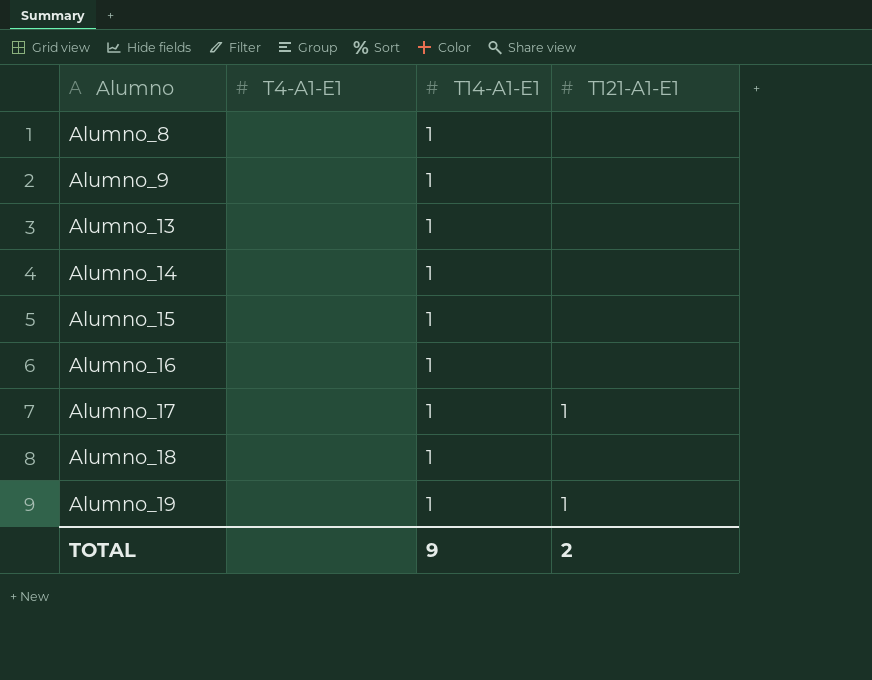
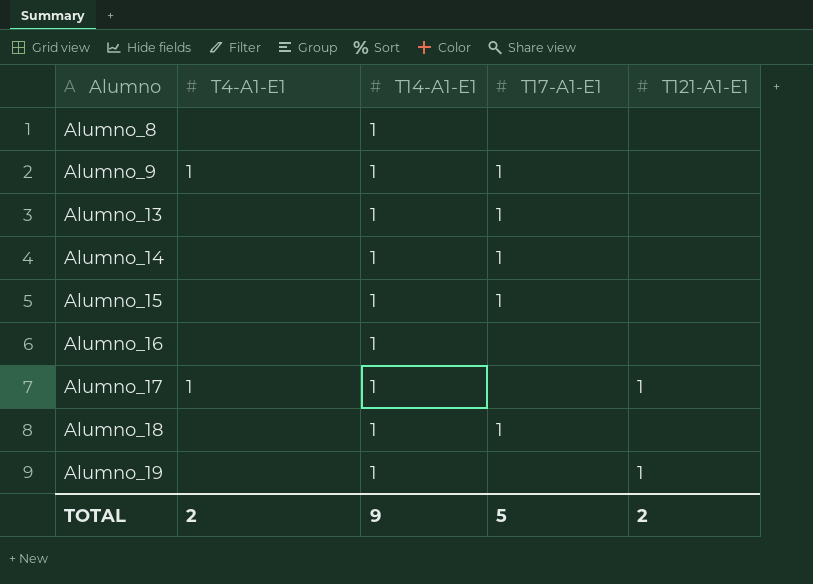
column T17-A1-E1 | position: none -> 4
Alumno_9 | T4-A1-E1: none -> 1
Alumno_17 | T4-A1-E1: none -> 1
TOTAL | T4-A1-E1: none -> 2

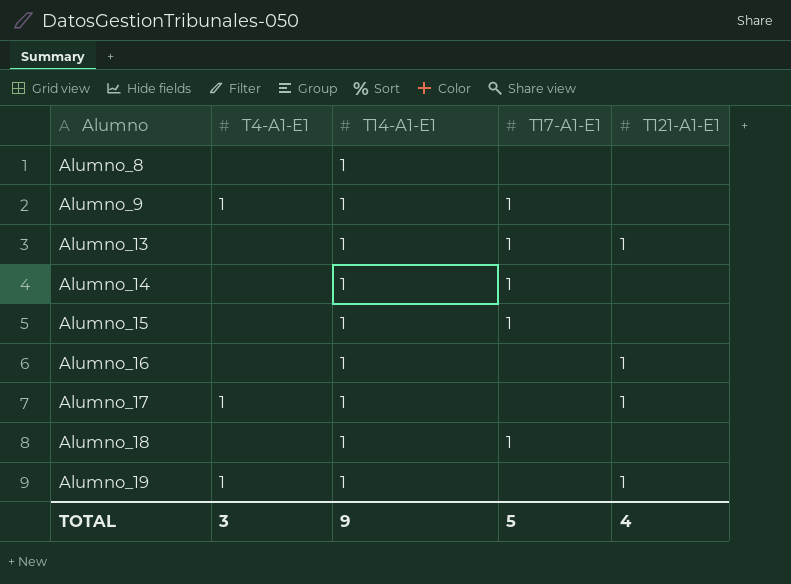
Alumno_13 | T121-A1-E1: none -> 1
Alumno_16 | T121-A1-E1: none -> 1
Alumno_19 | T4-A1-E1: none -> 1
TOTAL | T4-A1-E1: 2 -> 3
TOTAL | T121-A1-E1: 2 -> 4

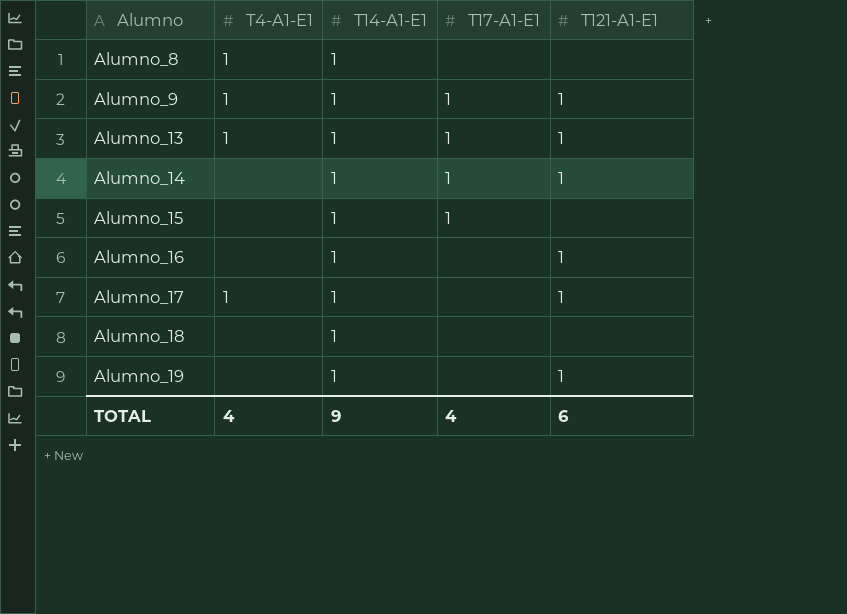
Alumno_8 | T4-A1-E1: none -> 1
Alumno_9 | T121-A1-E1: none -> 1
Alumno_13 | T4-A1-E1: none -> 1
Alumno_14 | T121-A1-E1: none -> 1
Alumno_18 | T17-A1-E1: 1 -> none
Alumno_19 | T4-A1-E1: 1 -> none
TOTAL | T4-A1-E1: 3 -> 4
TOTAL | T17-A1-E1: 5 -> 4
TOTAL | T121-A1-E1: 4 -> 6

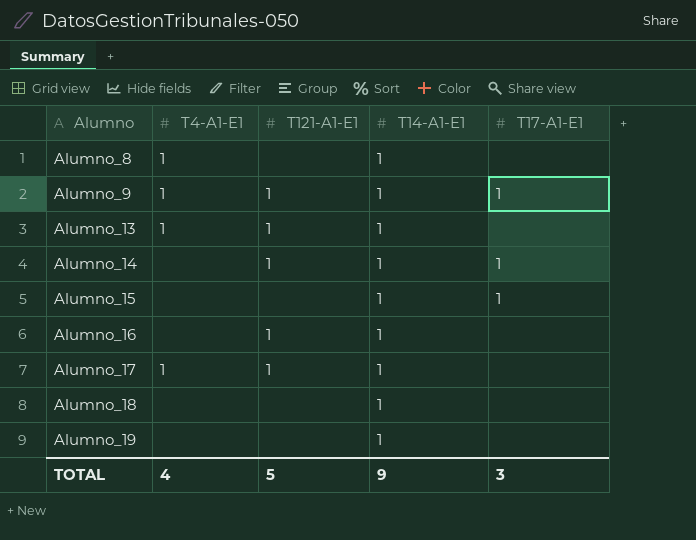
column T121-A1-E1 | position: 5 -> 3
Alumno_13 | T17-A1-E1: 1 -> none
Alumno_19 | T121-A1-E1: 1 -> none
TOTAL | T121-A1-E1: 6 -> 5
TOTAL | T17-A1-E1: 4 -> 3

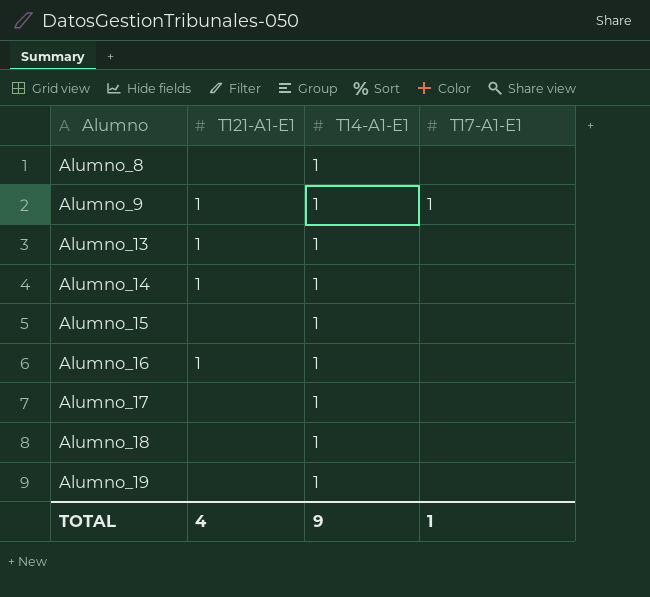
column T4-A1-E1 | position: 2 -> none
Alumno_14 | T17-A1-E1: 1 -> none
Alumno_15 | T17-A1-E1: 1 -> none
Alumno_17 | T121-A1-E1: 1 -> none
TOTAL | T121-A1-E1: 5 -> 4
TOTAL | T17-A1-E1: 3 -> 1

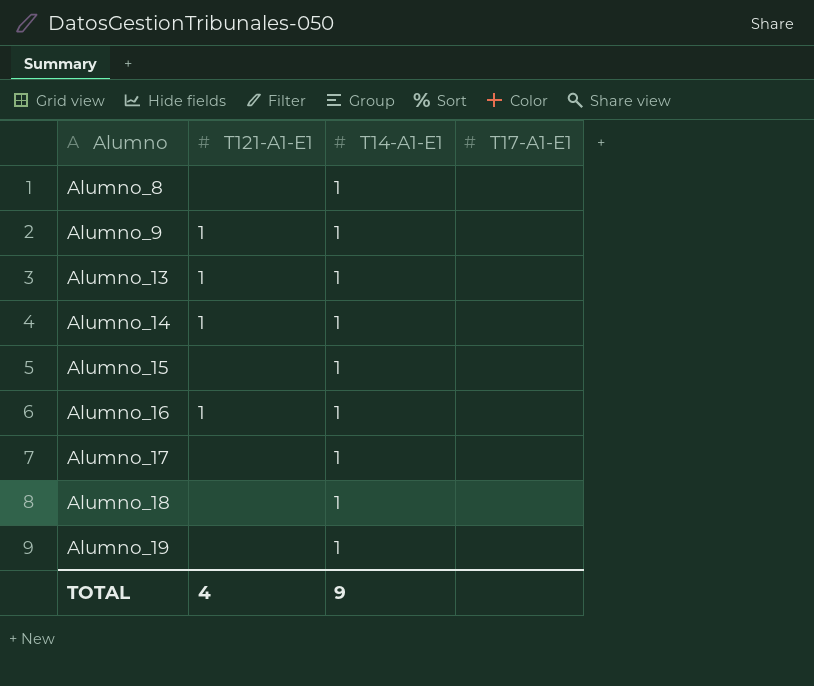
Alumno_9 | T17-A1-E1: 1 -> none
TOTAL | T17-A1-E1: 1 -> none

